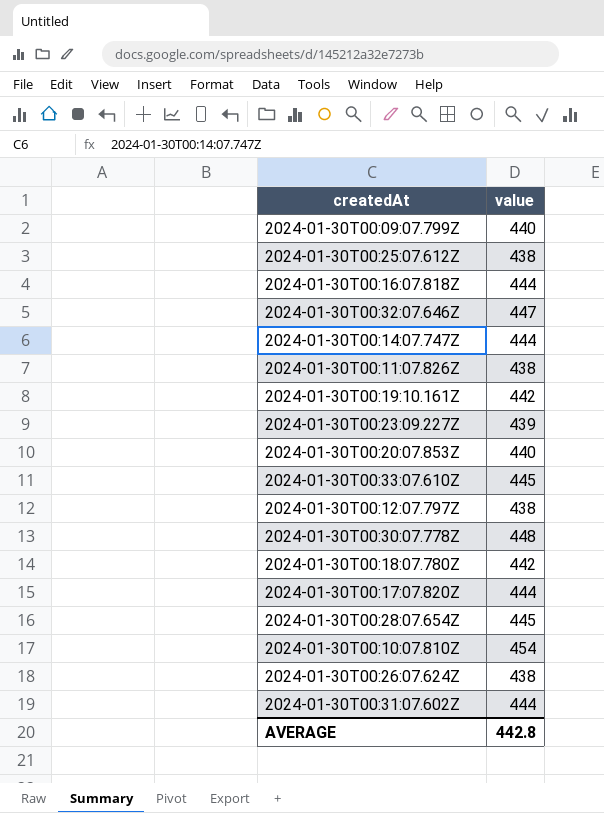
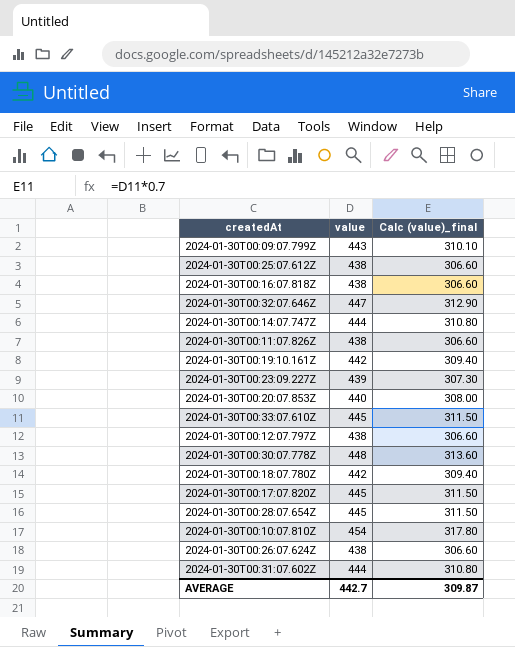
column Calc (value)_final | formula: none -> [value] * 0.7
2024-01-30T00:09:07.799Z | value: 440 -> 443
2024-01-30T00:16:07.818Z | value: 444 -> 438
2024-01-30T00:17:07.820Z | value: 444 -> 445
AVERAGE | value: 442.8 -> 442.7

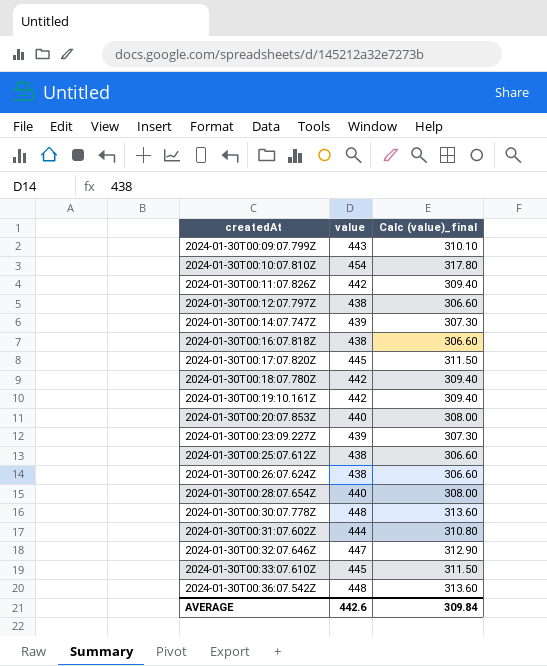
row order: none -> createdAt ascending
2024-01-30T00:11:07.826Z | value: 438 -> 442
2024-01-30T00:11:07.826Z | Calc (value)_final: 306.60 -> 309.40
2024-01-30T00:14:07.747Z | value: 444 -> 439
2024-01-30T00:14:07.747Z | Calc (value)_final: 310.80 -> 307.30
2024-01-30T00:28:07.654Z | value: 445 -> 440
2024-01-30T00:28:07.654Z | Calc (value)_final: 311.50 -> 308.00
row 2024-01-30T00:36:07.542Z: none -> 448 | 313.60
AVERAGE | value: 442.7 -> 442.6
AVERAGE | Calc (value)_final: 309.87 -> 309.84

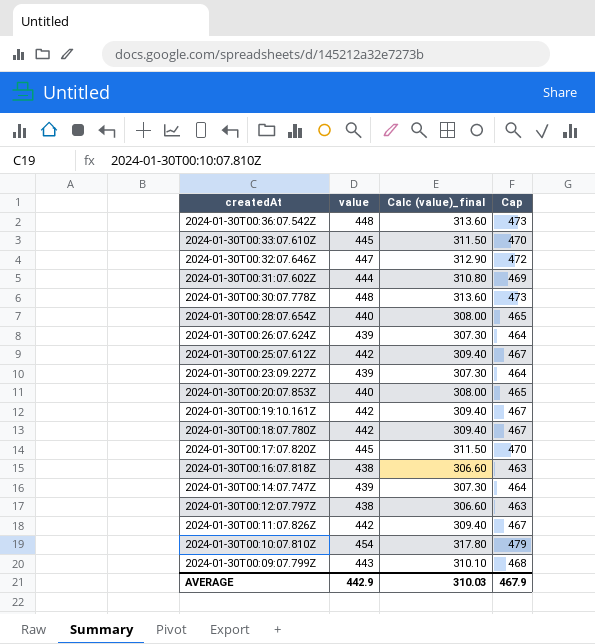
row order: createdAt ascending -> createdAt descending
column Cap | formula: none -> [value] + 25
2024-01-30T00:26:07.624Z | value: 438 -> 439
2024-01-30T00:26:07.624Z | Calc (value)_final: 306.60 -> 307.30
2024-01-30T00:25:07.612Z | value: 438 -> 442
2024-01-30T00:25:07.612Z | Calc (value)_final: 306.60 -> 309.40
AVERAGE | value: 442.6 -> 442.9
AVERAGE | Calc (value)_final: 309.84 -> 310.03

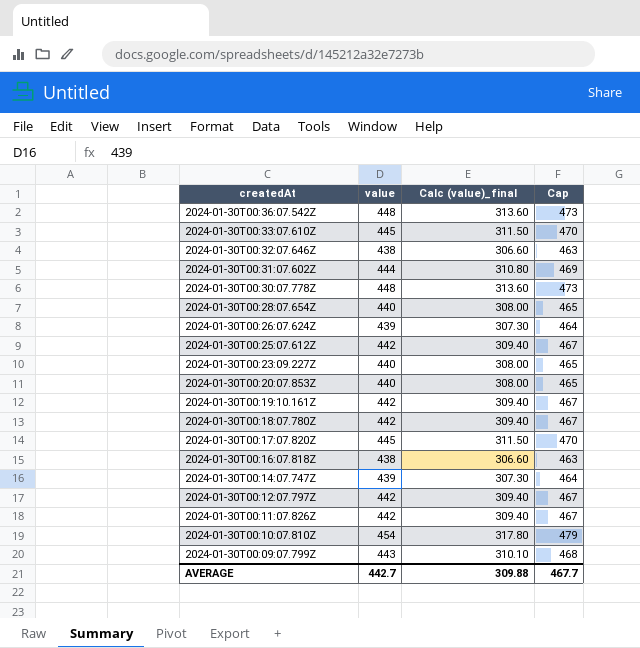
2024-01-30T00:32:07.646Z | value: 447 -> 438
2024-01-30T00:32:07.646Z | Calc (value)_final: 312.90 -> 306.60
2024-01-30T00:32:07.646Z | Cap: 472 -> 463
2024-01-30T00:23:09.227Z | value: 439 -> 440
2024-01-30T00:23:09.227Z | Calc (value)_final: 307.30 -> 308.00
2024-01-30T00:23:09.227Z | Cap: 464 -> 465
2024-01-30T00:12:07.797Z | value: 438 -> 442
2024-01-30T00:12:07.797Z | Calc (value)_final: 306.60 -> 309.40
2024-01-30T00:12:07.797Z | Cap: 463 -> 467
AVERAGE | value: 442.9 -> 442.7
AVERAGE | Calc (value)_final: 310.03 -> 309.88
AVERAGE | Cap: 467.9 -> 467.7

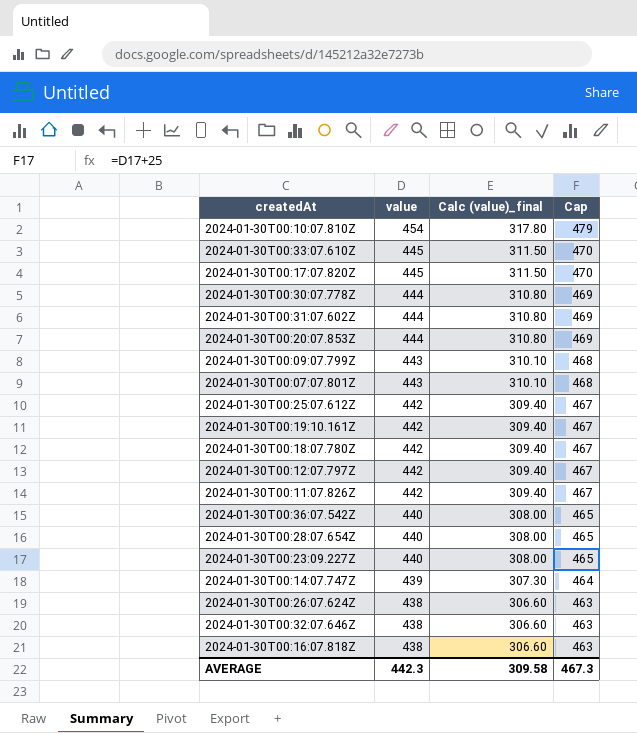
row order: createdAt descending -> value descending
2024-01-30T00:30:07.778Z | value: 448 -> 444
2024-01-30T00:30:07.778Z | Calc (value)_final: 313.60 -> 310.80
2024-01-30T00:30:07.778Z | Cap: 473 -> 469
2024-01-30T00:20:07.853Z | value: 440 -> 444
2024-01-30T00:20:07.853Z | Calc (value)_final: 308.00 -> 310.80
2024-01-30T00:20:07.853Z | Cap: 465 -> 469
row 2024-01-30T00:07:07.801Z: none -> 443 | 310.10 | 468
2024-01-30T00:36:07.542Z | value: 448 -> 440
2024-01-30T00:36:07.542Z | Calc (value)_final: 313.60 -> 308.00
2024-01-30T00:36:07.542Z | Cap: 473 -> 465
2024-01-30T00:26:07.624Z | value: 439 -> 438
2024-01-30T00:26:07.624Z | Calc (value)_final: 307.30 -> 306.60
2024-01-30T00:26:07.624Z | Cap: 464 -> 463
AVERAGE | value: 442.7 -> 442.3
AVERAGE | Calc (value)_final: 309.88 -> 309.58
AVERAGE | Cap: 467.7 -> 467.3

